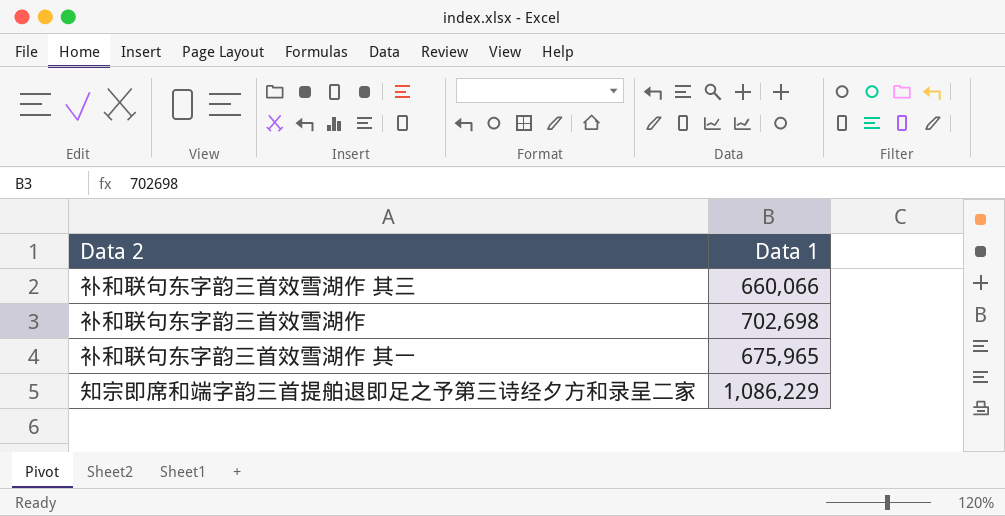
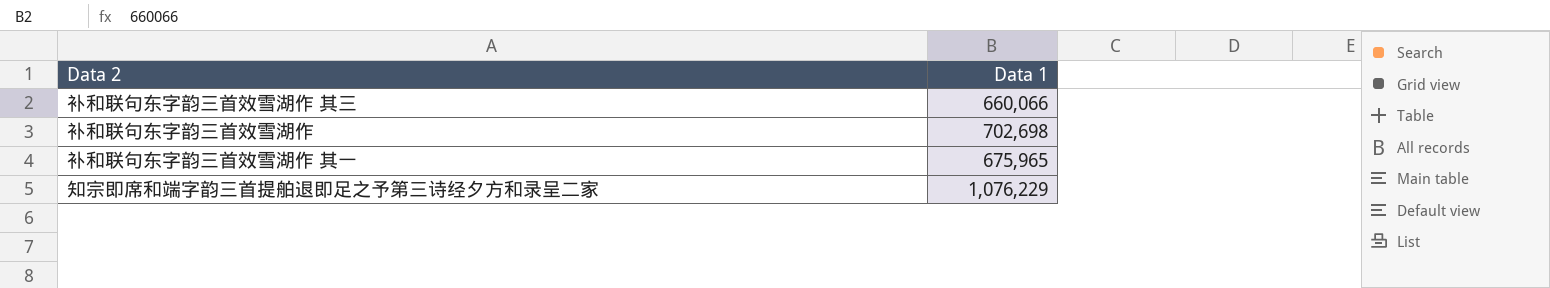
知宗即席和端字韵三首提舶退即足之予第三诗经夕方和录呈二家 | Data 1: 1,086,229 -> 1,076,229

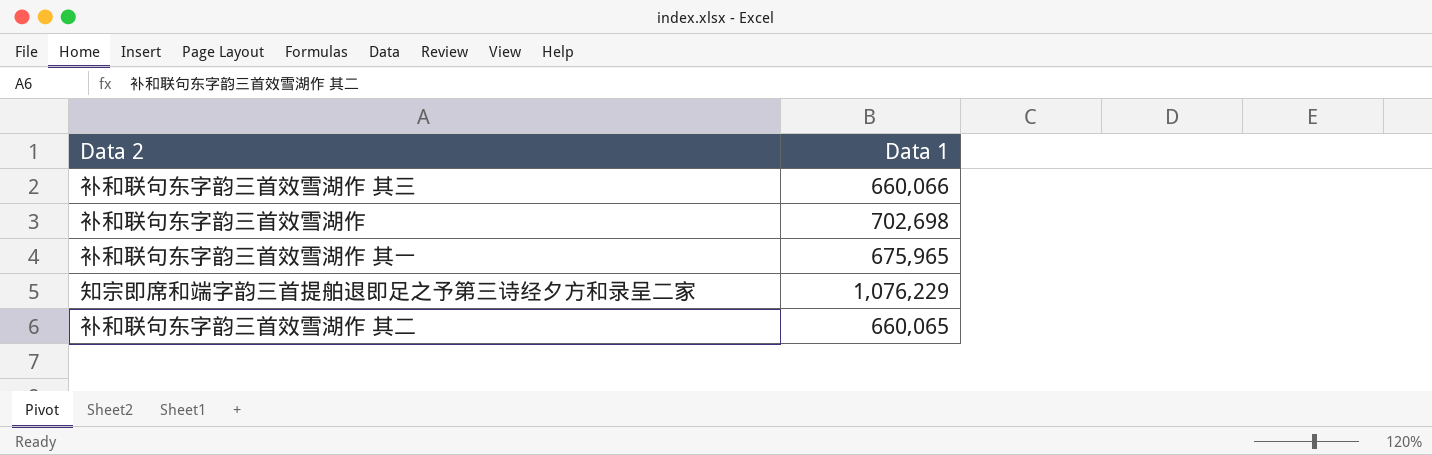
row 补和联句东字韵三首效雪湖作 其二: none -> 660,065

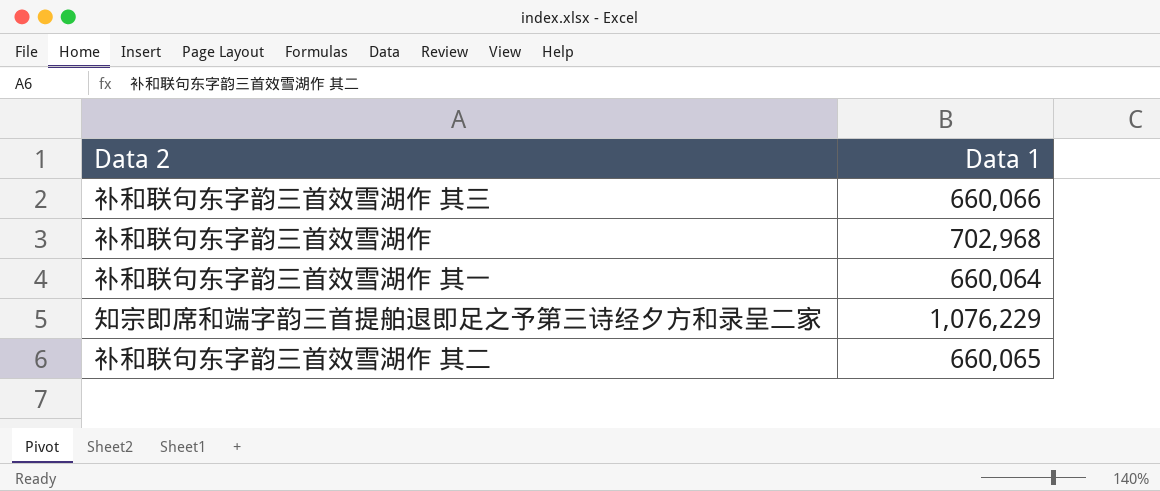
补和联句东字韵三首效雪湖作 | Data 1: 702,698 -> 702,968
补和联句东字韵三首效雪湖作 其一 | Data 1: 675,965 -> 660,064

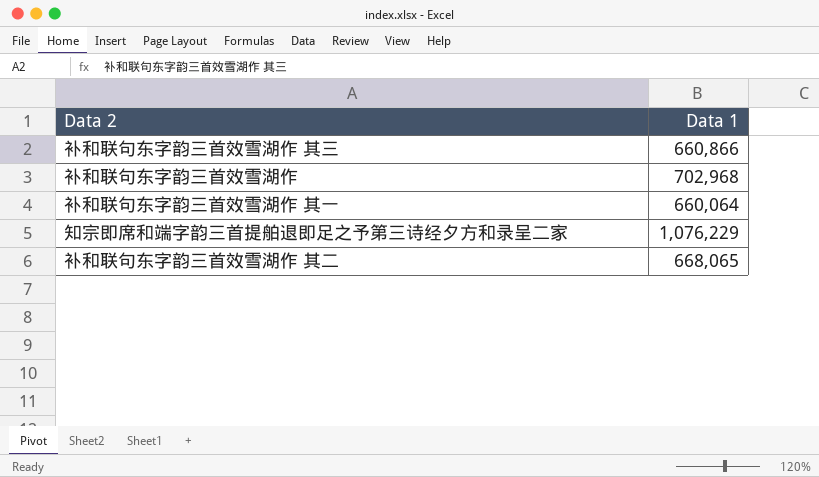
补和联句东字韵三首效雪湖作 其三 | Data 1: 660,066 -> 660,866
补和联句东字韵三首效雪湖作 其二 | Data 1: 660,065 -> 668,065

